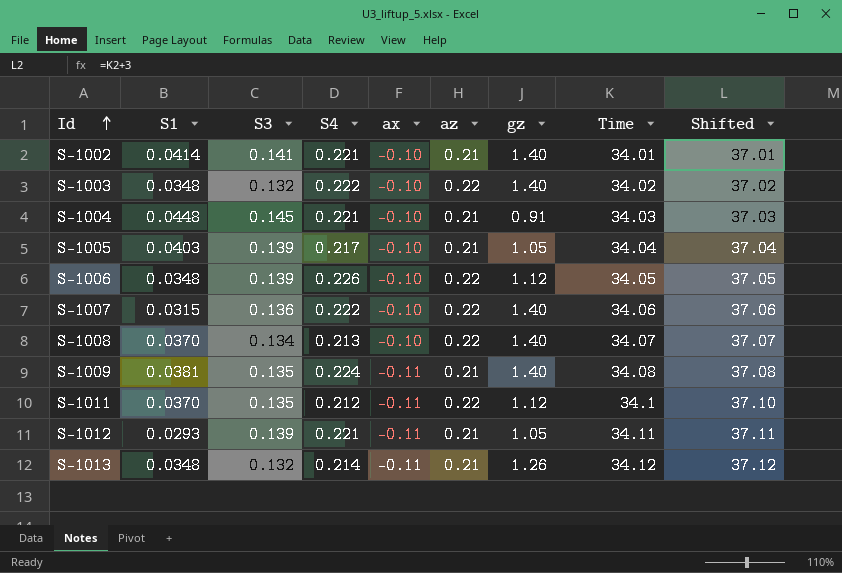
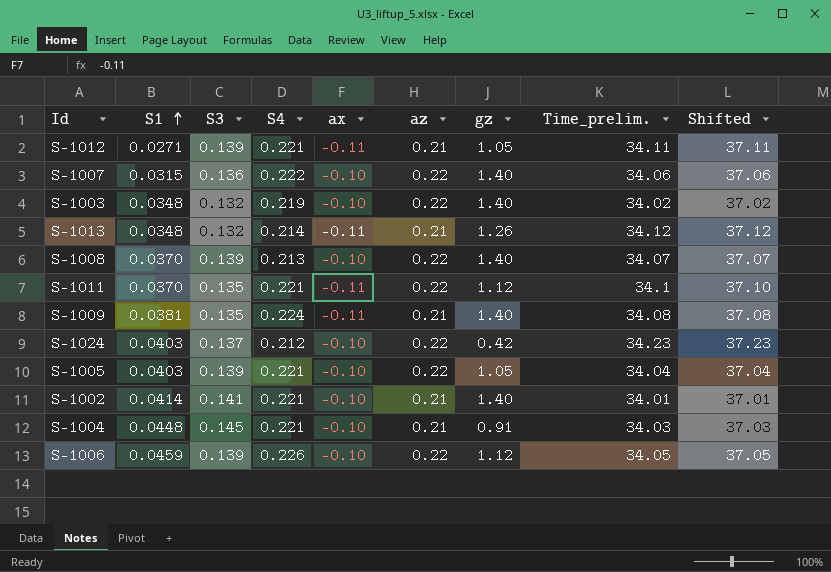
row order: Id ascending -> S1 ascending
column name: Time -> Time_prelim.
S-1012 | S1: 0.0293 -> 0.0271
S-1003 | S4: 0.222 -> 0.219
S-1008 | S3: 0.134 -> 0.139
S-1011 | S4: 0.212 -> 0.221
row S-1024: none -> 0.0403 | 0.137 | 0.212 | -0.10 | 0.22 | 0.42 | 34.23 | 37.23
S-1005 | S4: 0.217 -> 0.221
S-1005 | az: 0.21 -> 0.22
S-1006 | S1: 0.0348 -> 0.0459

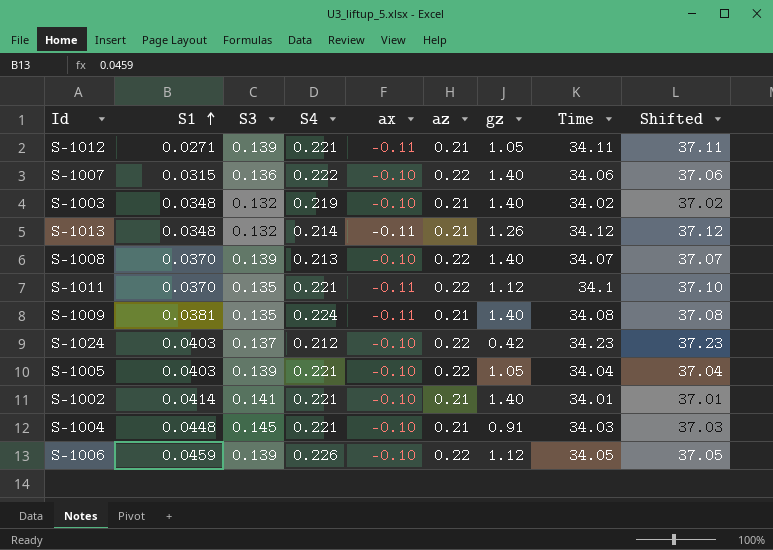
column name: Time_prelim. -> Time
S-1003 | az: 0.22 -> 0.21

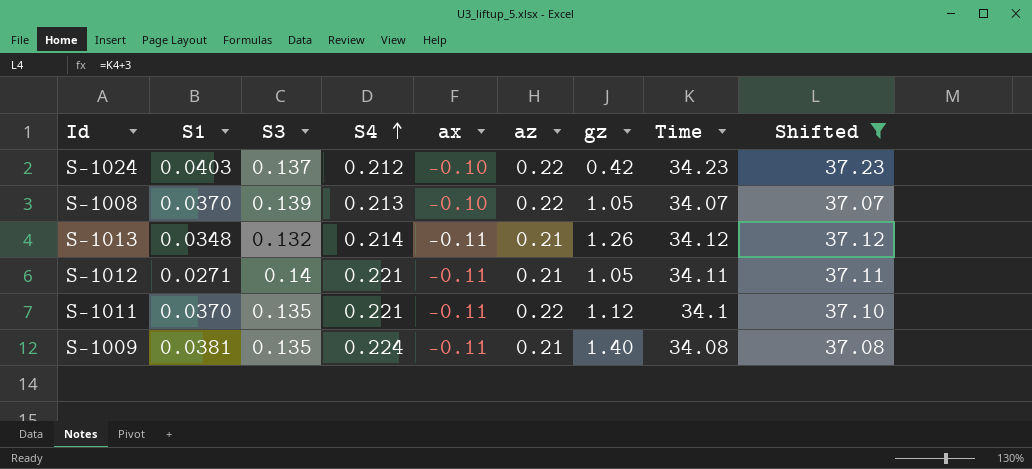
filter: none -> Shifted >= 37.07
row order: S1 ascending -> S4 ascending
S-1008 | gz: 1.40 -> 1.05
S-1012 | S3: 0.139 -> 0.14

